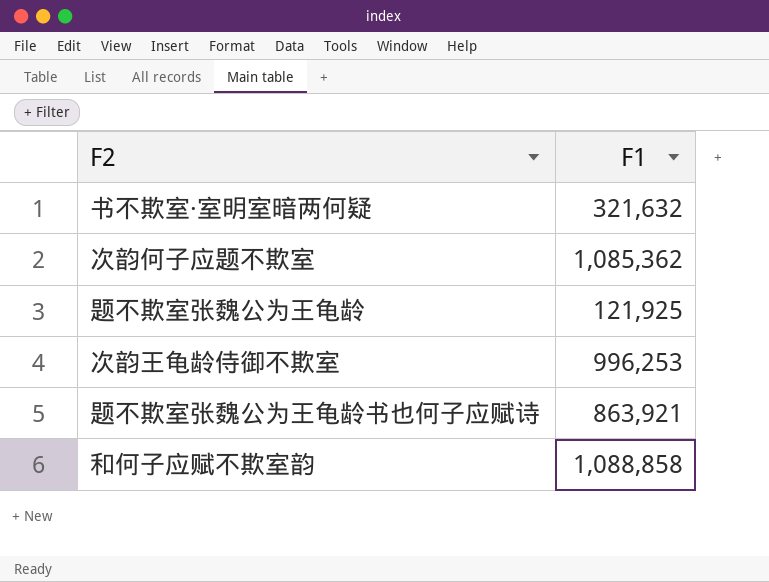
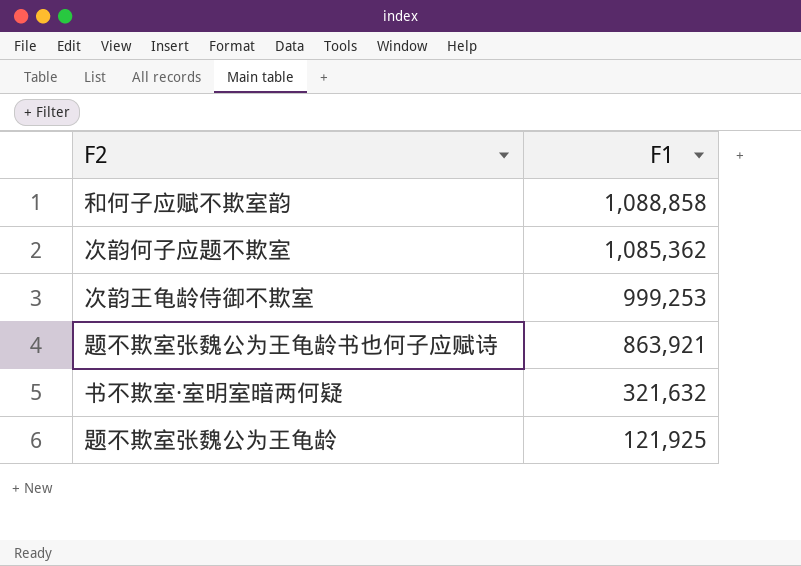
row order: none -> F1 descending
次韵王龟龄侍御不欺室 | F1: 996,253 -> 999,253

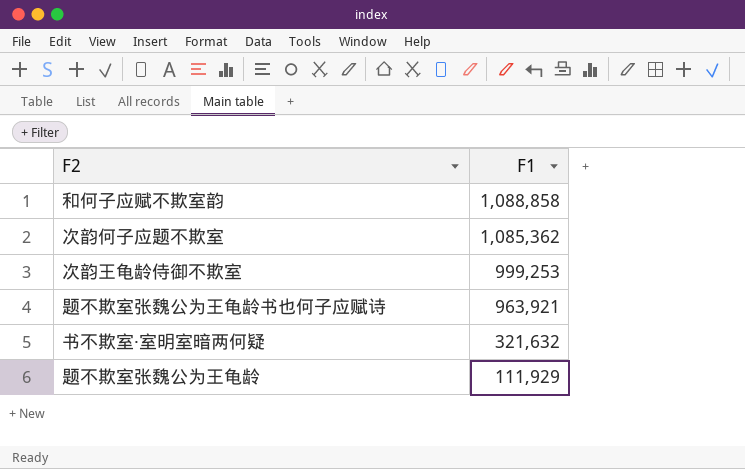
题不欺室张魏公为王龟龄书也何子应赋诗 | F1: 863,921 -> 963,921
题不欺室张魏公为王龟龄 | F1: 121,925 -> 111,929

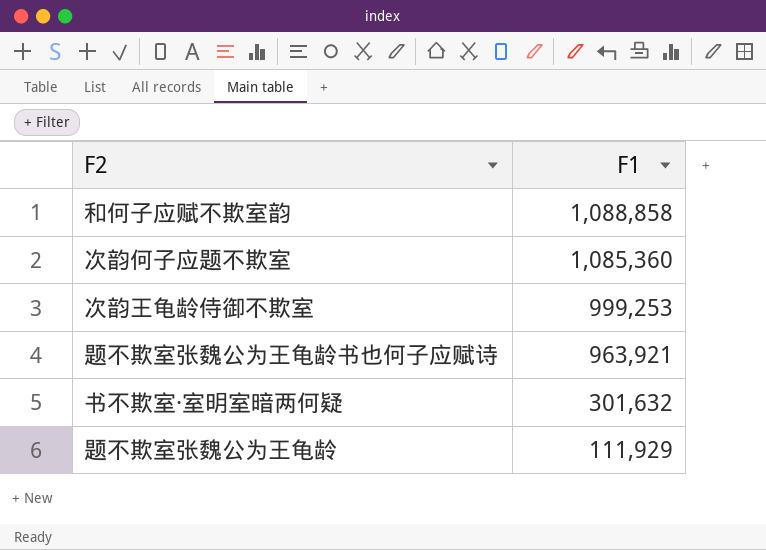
次韵何子应题不欺室 | F1: 1,085,362 -> 1,085,360
书不欺室·室明室暗两何疑 | F1: 321,632 -> 301,632

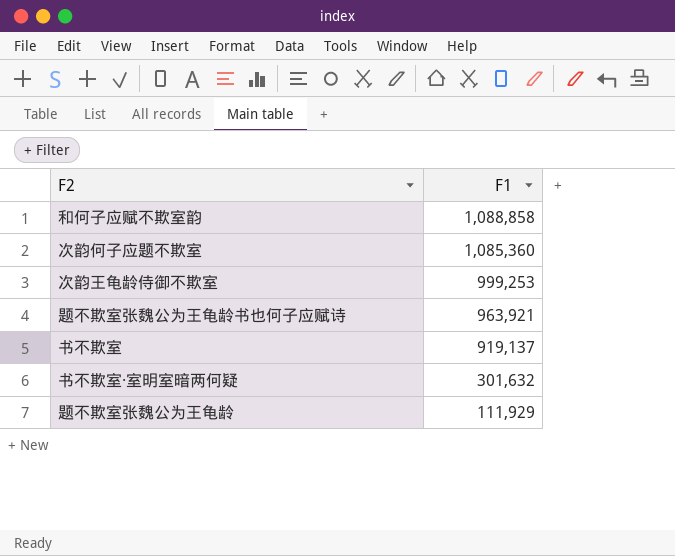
row 书不欺室: none -> 919,137

